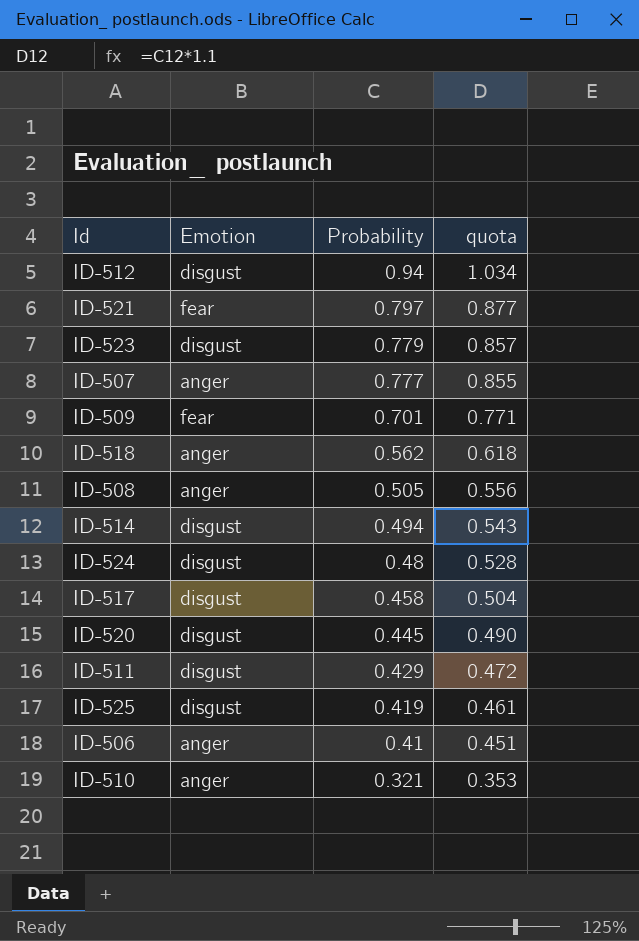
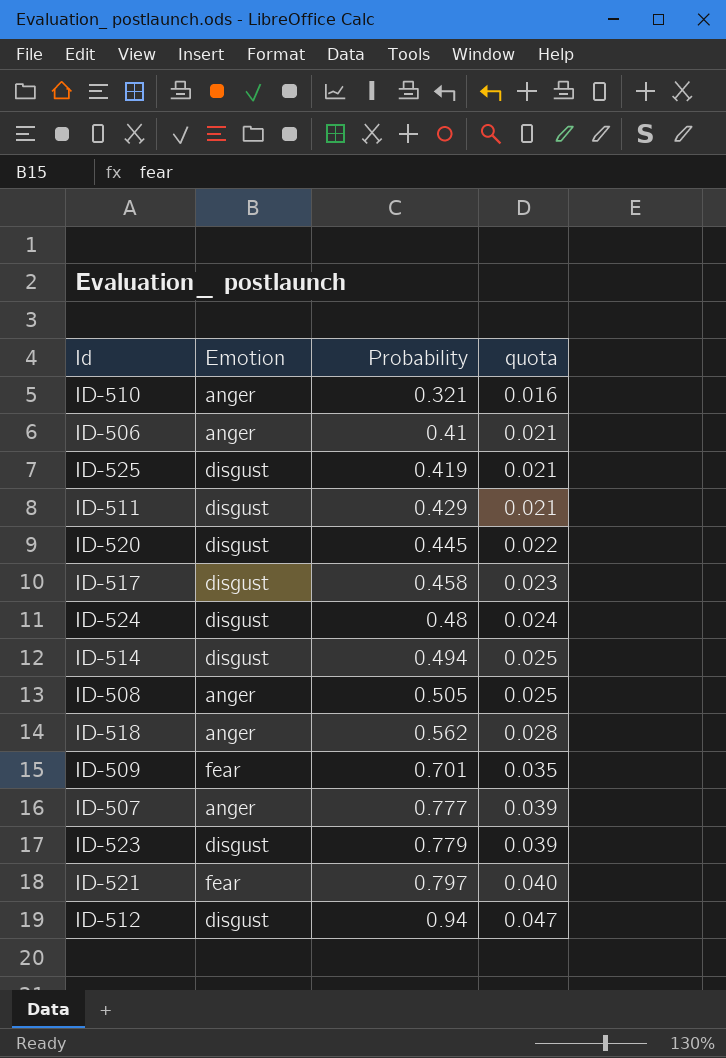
row order: Probability descending -> Probability ascending
column quota | formula: [Probability] * 1.1 -> [Probability] * 0.05

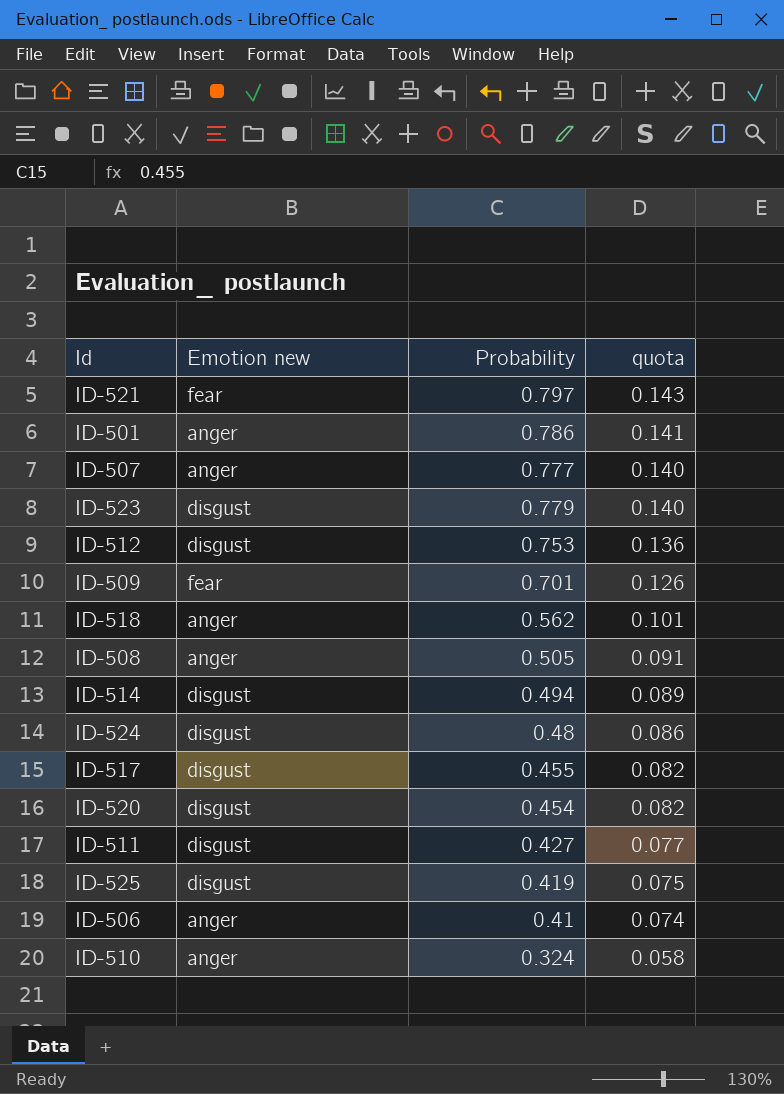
row order: Probability ascending -> quota descending
column name: Emotion -> Emotion new
column quota | formula: [Probability] * 0.05 -> [Probability] * 0.18
row ID-501: none -> anger | 0.786 | 0.141
ID-512 | Probability: 0.94 -> 0.753
ID-517 | Probability: 0.458 -> 0.455
ID-520 | Probability: 0.445 -> 0.454
ID-511 | Probability: 0.429 -> 0.427
ID-510 | Probability: 0.321 -> 0.324

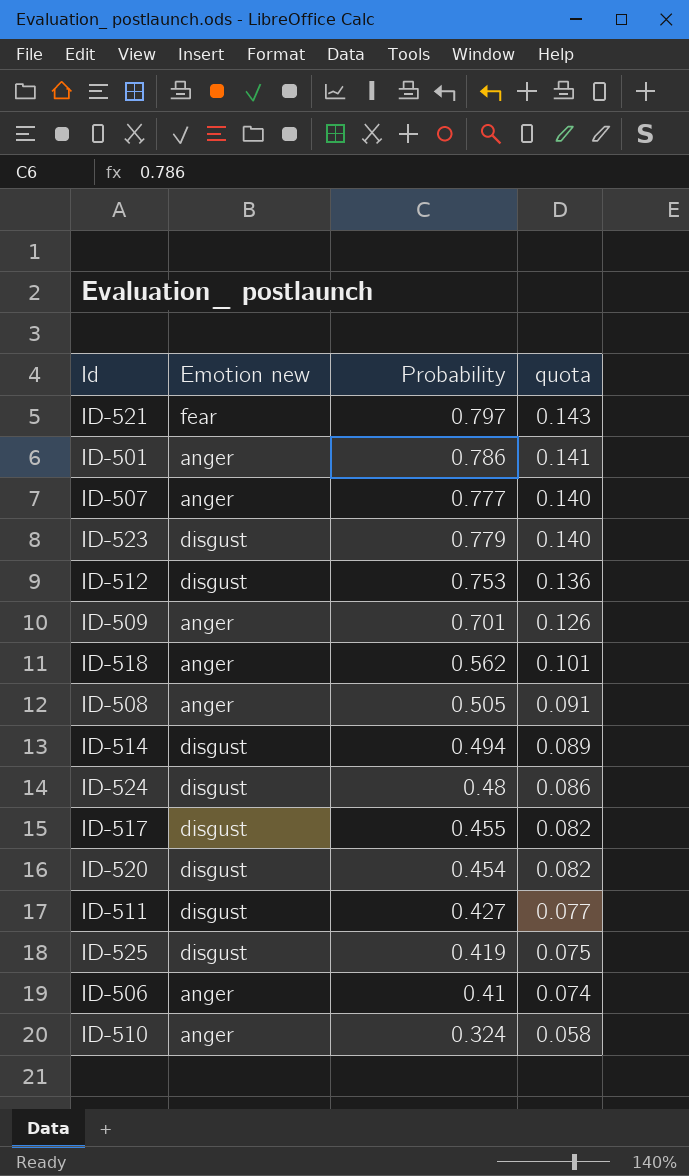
ID-509 | Emotion new: fear -> anger

